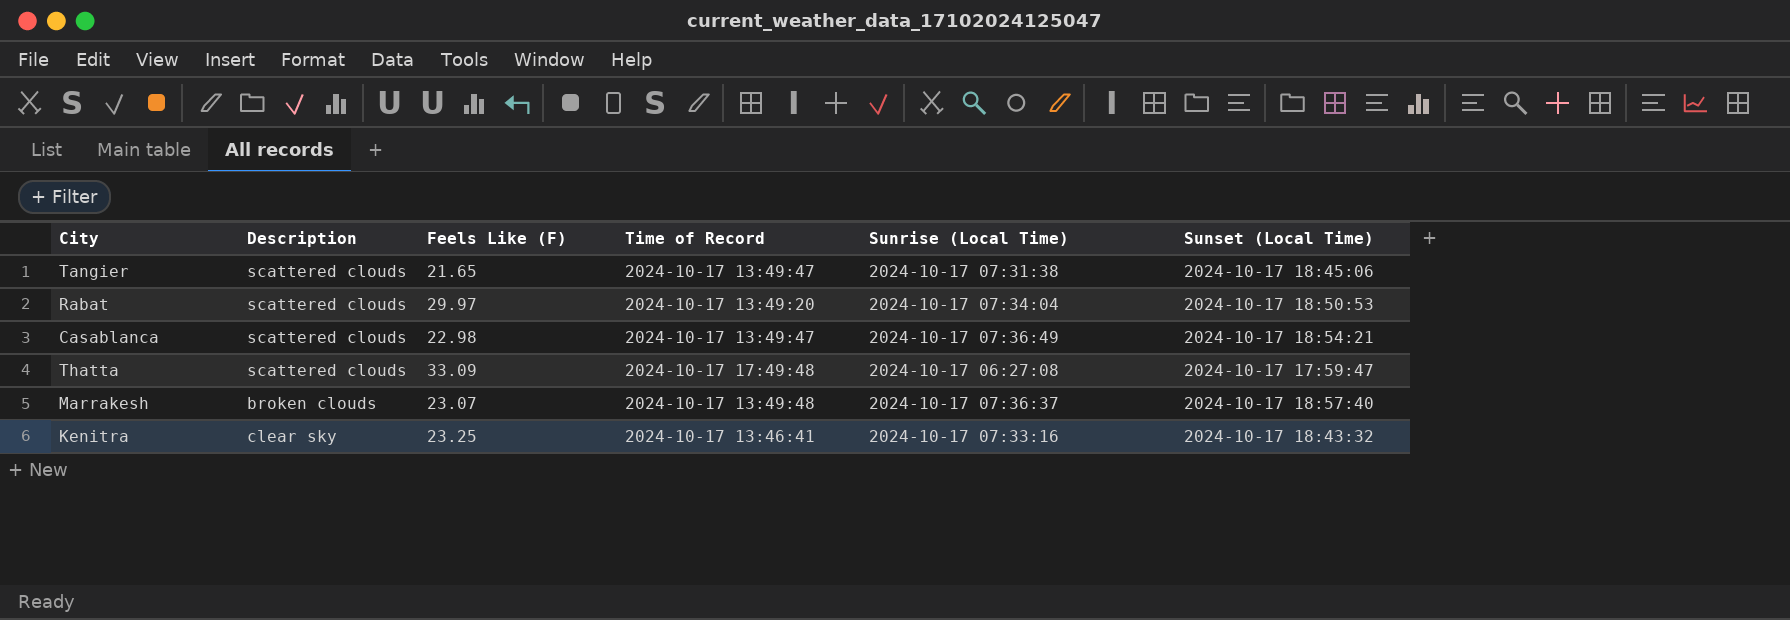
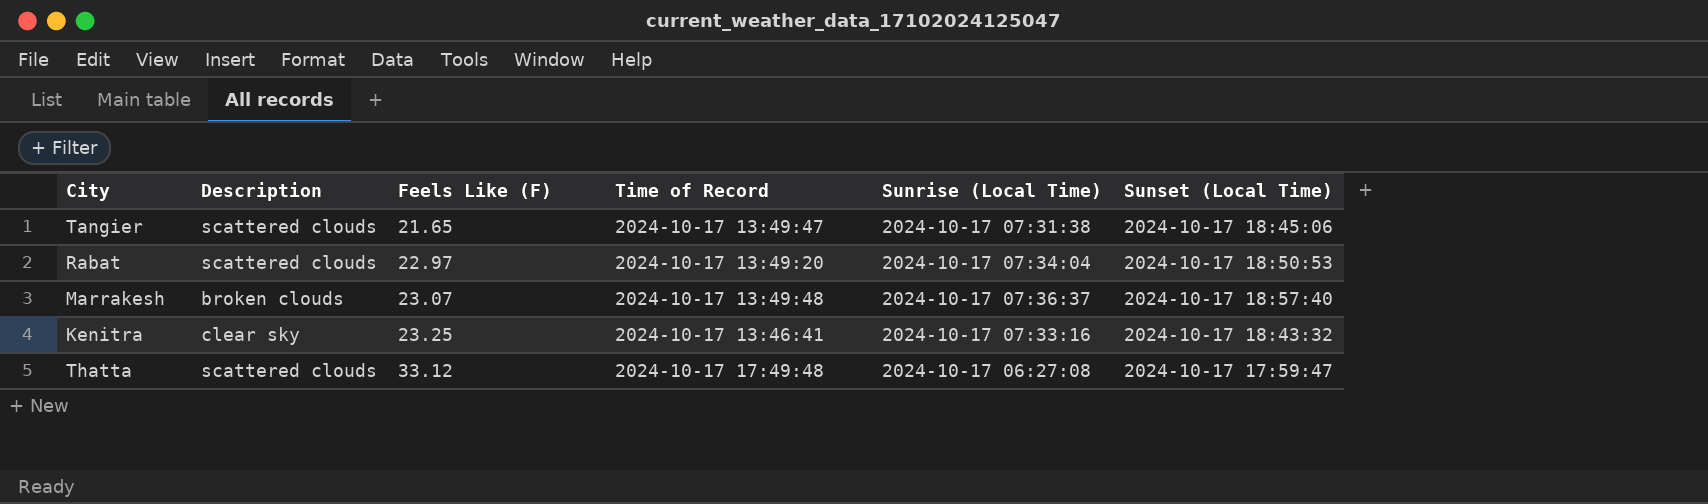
row order: none -> Feels Like (F) ascending
row Casablanca: scattered clouds | 22.98 | 2024-10-17 13:49:47 | 2024-10-17 07:36:49 | 2024-10-17 18:54:21 -> none
Rabat | Feels Like (F): 29.97 -> 22.97
Thatta | Feels Like (F): 33.09 -> 33.12

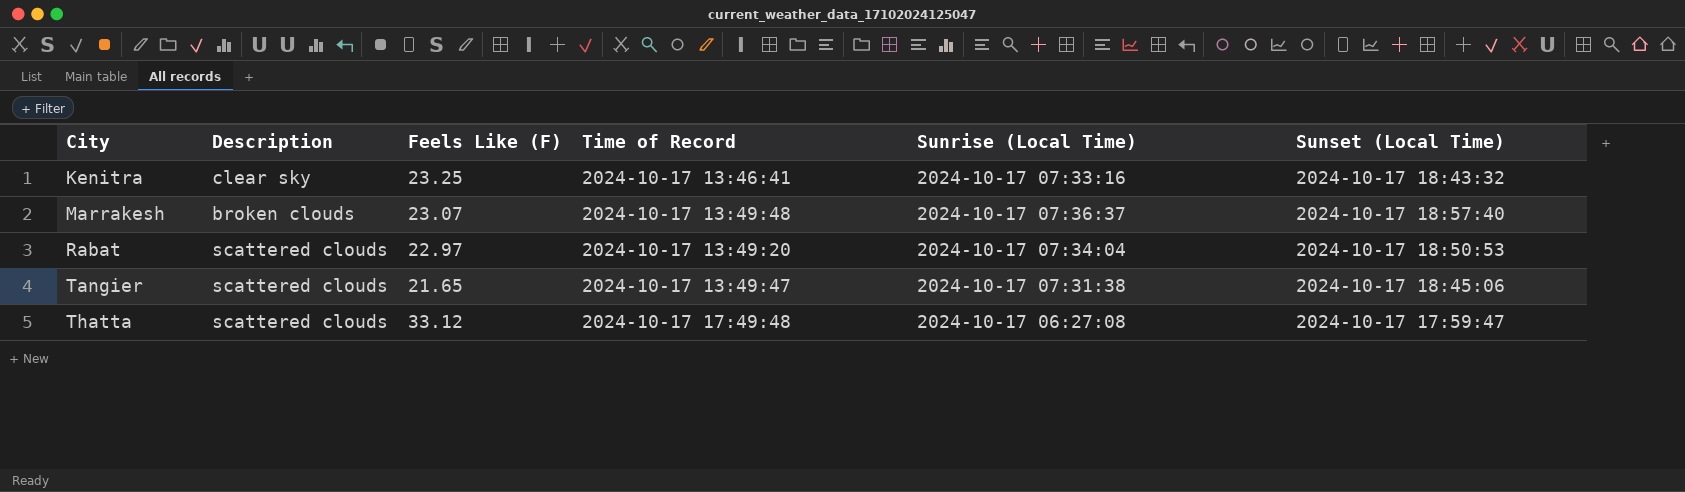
row order: Feels Like (F) ascending -> City ascending

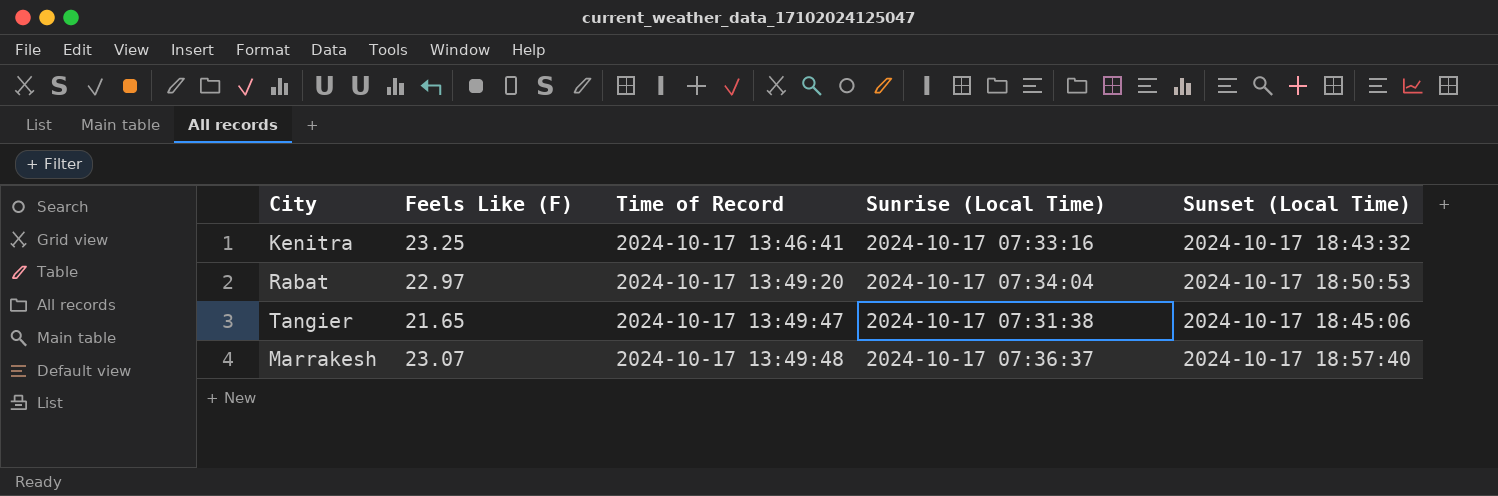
row order: City ascending -> Time of Record ascending
column Description | position: 2 -> none
row Thatta: scattered clouds | 33.12 | 2024-10-17 17:49:48 | 2024-10-17 06:27:08 | 2024-10-17 17:59:47 -> none

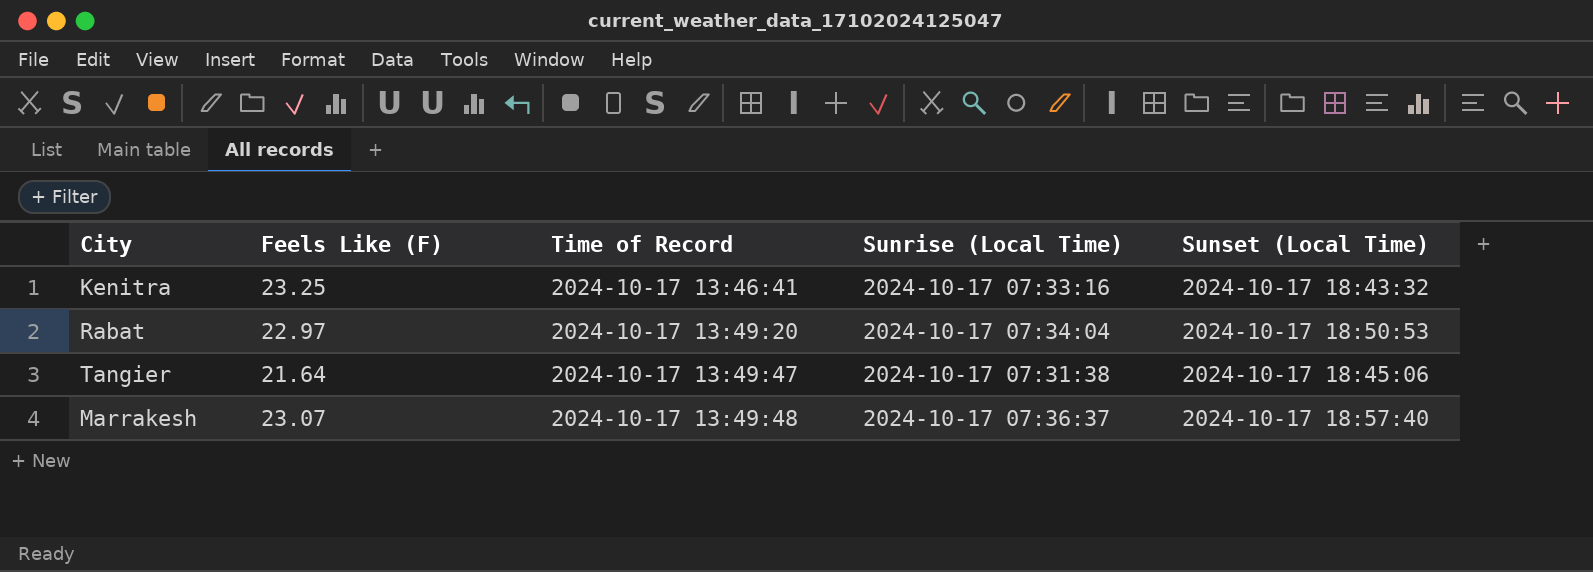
Tangier | Feels Like (F): 21.65 -> 21.64

